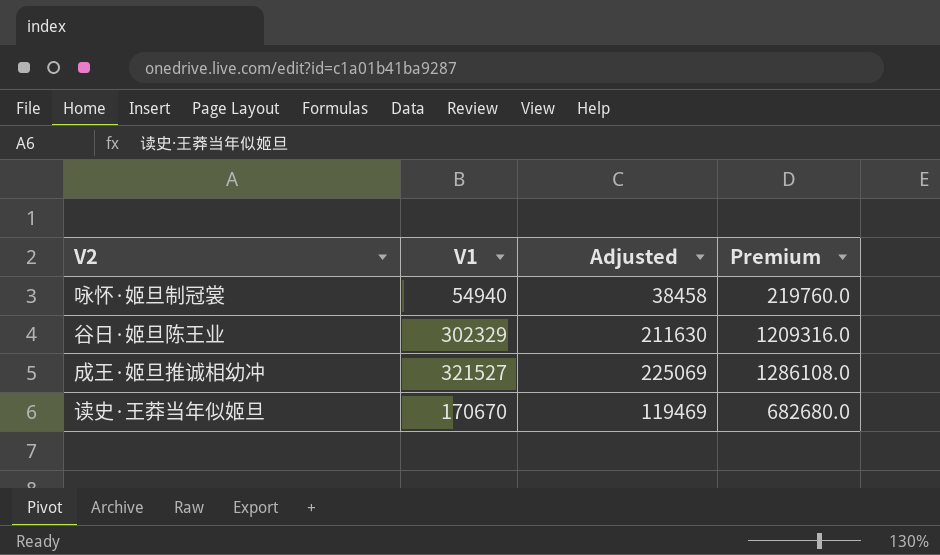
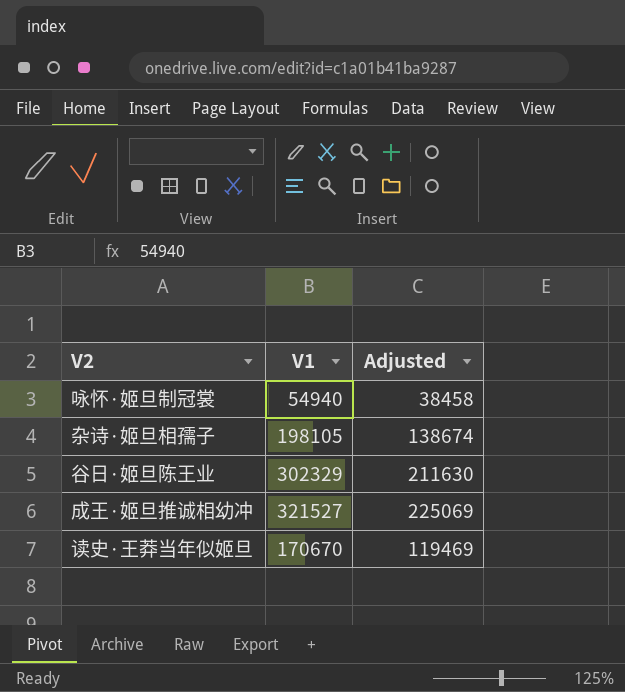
column Premium | formula: [V1] * 4 -> none
row 杂诗·姬旦相孺子: none -> 198105 | 138674

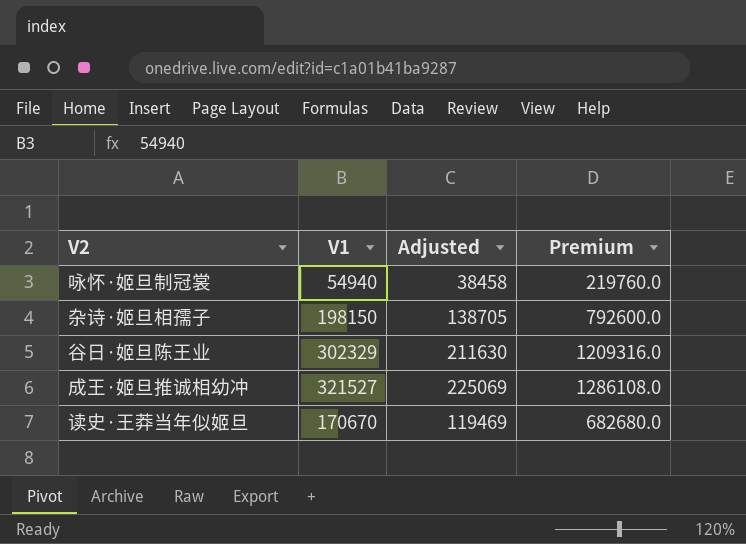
column Premium | formula: none -> [V1] * 4
杂诗·姬旦相孺子 | V1: 198105 -> 198150
杂诗·姬旦相孺子 | Adjusted: 138674 -> 138705

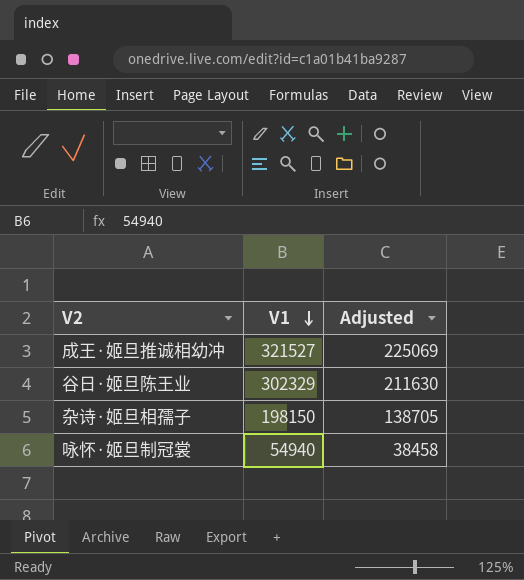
row order: none -> V1 descending
column Premium | formula: [V1] * 4 -> none
row 读史·王莽当年似姬旦: 170670 | 119469 | 682680.0 -> none

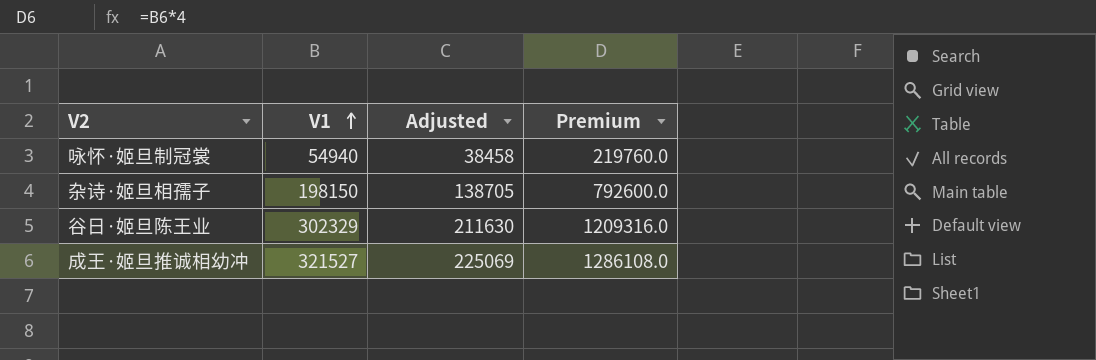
row order: V1 descending -> V1 ascending
column Premium | formula: none -> [V1] * 4

